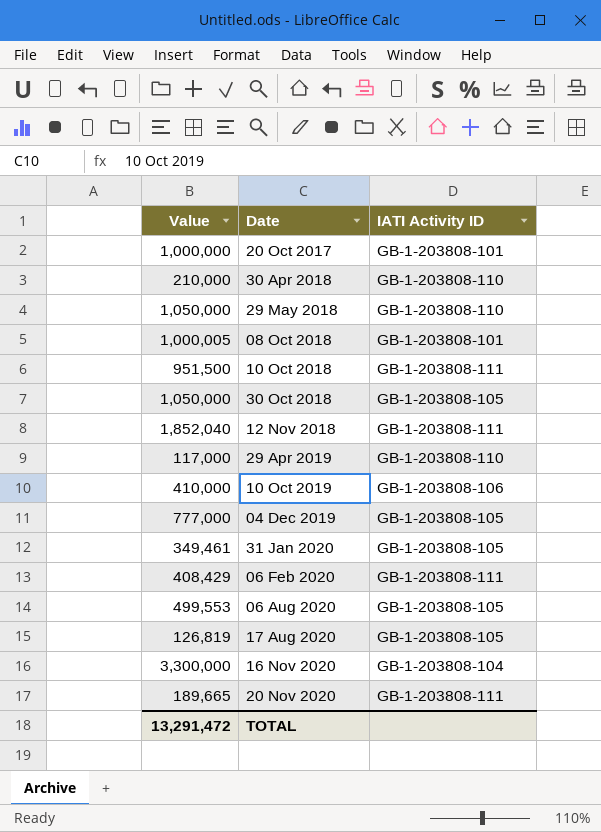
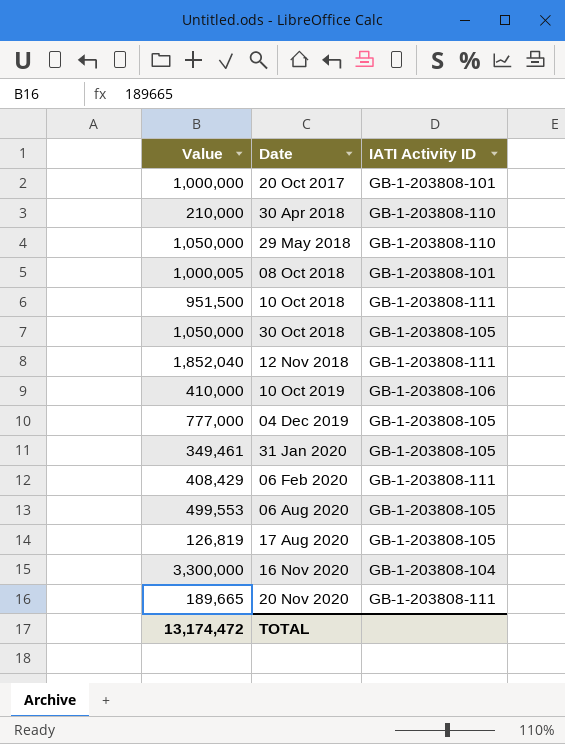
row 29 Apr 2019: 117,000 | GB-1-203808-110 -> none
TOTAL | Value: 13,291,472 -> 13,174,472

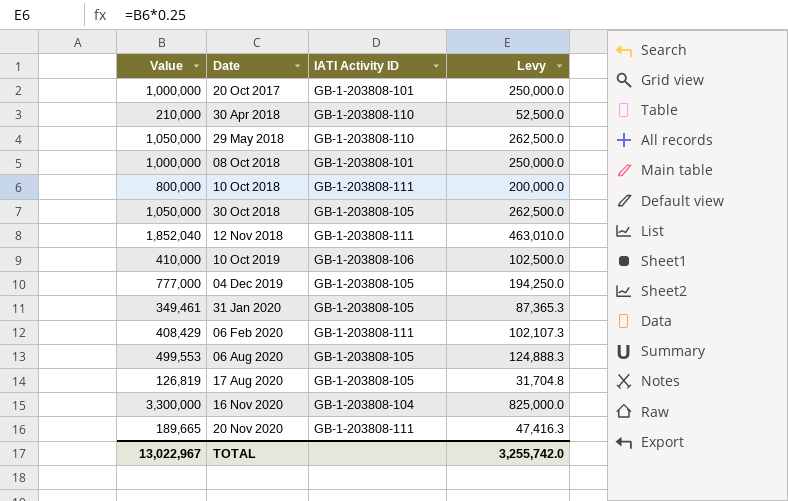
column Levy | formula: none -> [Value] * 0.25
08 Oct 2018 | Value: 1,000,005 -> 1,000,000
10 Oct 2018 | Value: 951,500 -> 800,000
TOTAL | Value: 13,174,472 -> 13,022,967

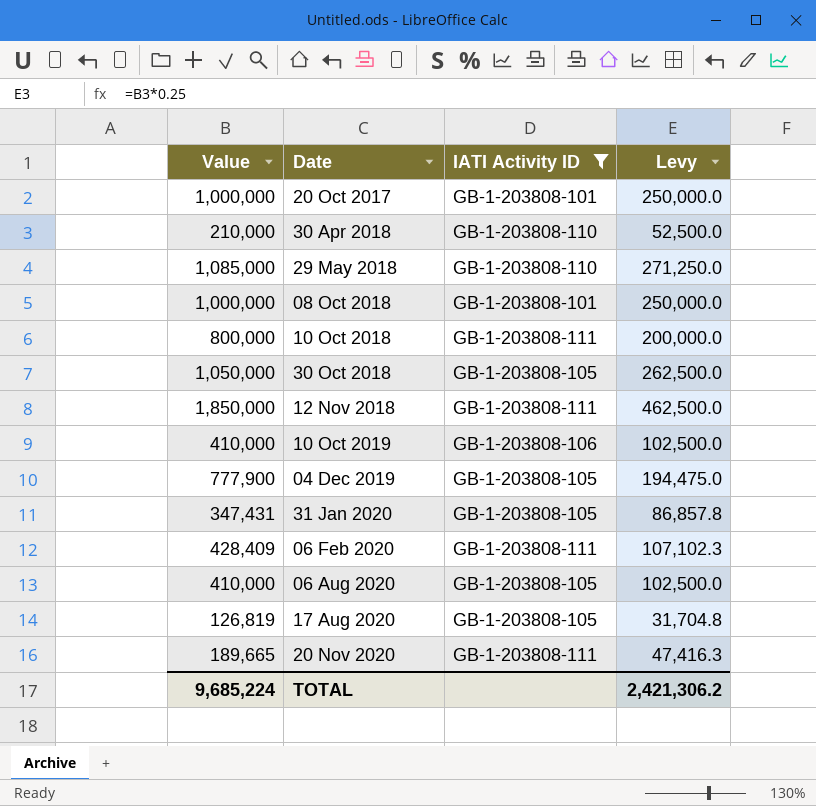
filter: none -> IATI Activity ID != GB-1-203808-104
29 May 2018 | Value: 1,050,000 -> 1,085,000
29 May 2018 | Levy: 262,500.0 -> 271,250.0
12 Nov 2018 | Value: 1,852,040 -> 1,850,000
12 Nov 2018 | Levy: 463,010.0 -> 462,500.0
04 Dec 2019 | Value: 777,000 -> 777,900
04 Dec 2019 | Levy: 194,250.0 -> 194,475.0
31 Jan 2020 | Value: 349,461 -> 347,431
31 Jan 2020 | Levy: 87,365.3 -> 86,857.8
06 Feb 2020 | Value: 408,429 -> 428,409
06 Feb 2020 | Levy: 102,107.3 -> 107,102.3
06 Aug 2020 | Value: 499,553 -> 410,000
06 Aug 2020 | Levy: 124,888.3 -> 102,500.0
TOTAL | Value: 13,022,967 -> 9,685,224
TOTAL | Levy: 3,255,742.0 -> 2,421,306.2

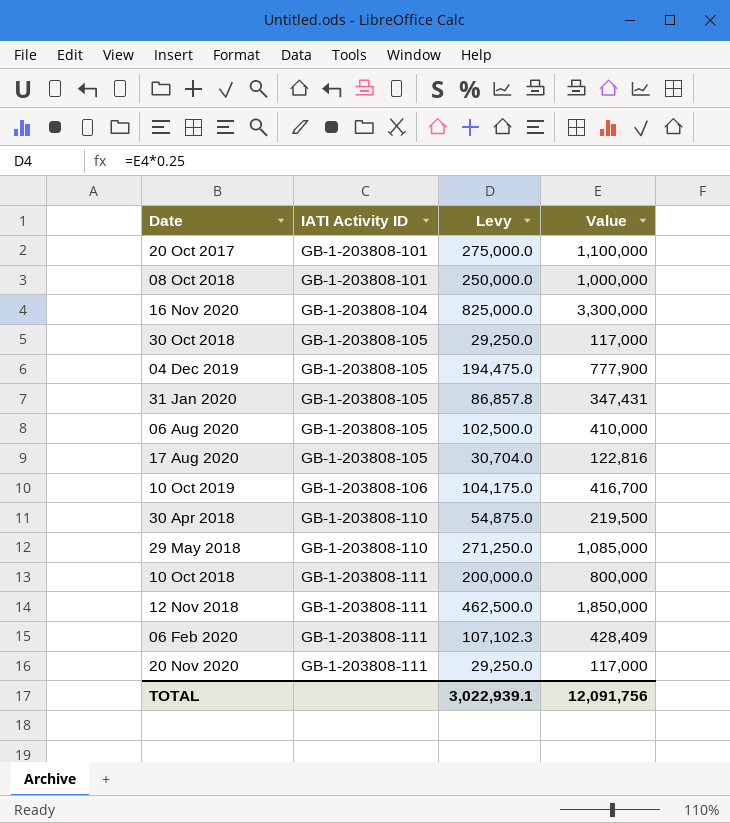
filter: IATI Activity ID != GB-1-203808-104 -> none
row order: Date ascending -> IATI Activity ID ascending
column Value | position: 1 -> 4
20 Oct 2017 | Levy: 250,000.0 -> 275,000.0
20 Oct 2017 | Value: 1,000,000 -> 1,100,000
30 Oct 2018 | Levy: 262,500.0 -> 29,250.0
30 Oct 2018 | Value: 1,050,000 -> 117,000
17 Aug 2020 | Levy: 31,704.8 -> 30,704.0
17 Aug 2020 | Value: 126,819 -> 122,816
10 Oct 2019 | Levy: 102,500.0 -> 104,175.0
10 Oct 2019 | Value: 410,000 -> 416,700
30 Apr 2018 | Levy: 52,500.0 -> 54,875.0
30 Apr 2018 | Value: 210,000 -> 219,500
20 Nov 2020 | Levy: 47,416.3 -> 29,250.0
20 Nov 2020 | Value: 189,665 -> 117,000
TOTAL | Levy: 2,421,306.2 -> 3,022,939.1
TOTAL | Value: 9,685,224 -> 12,091,756

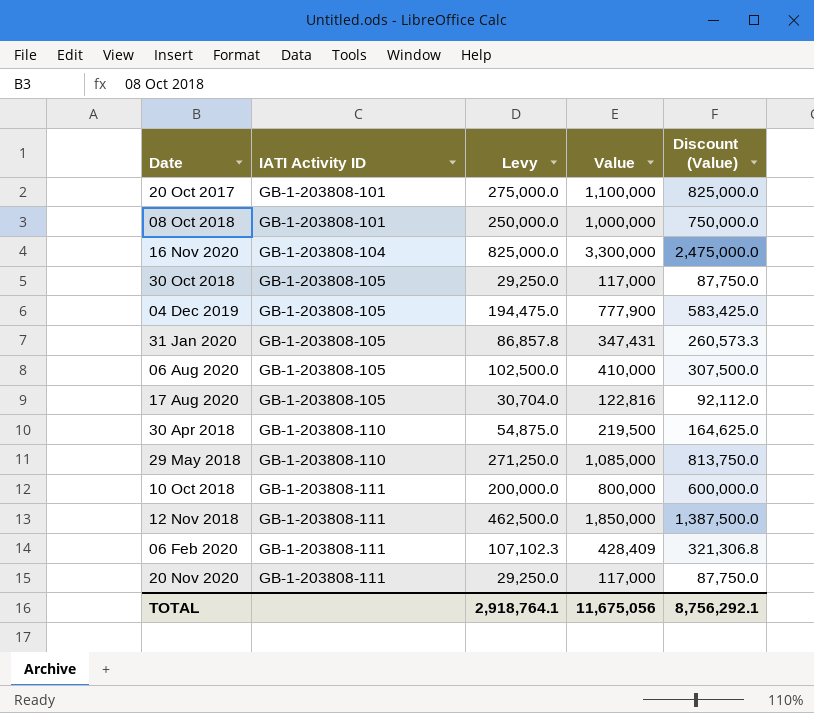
column Discount (Value) | formula: none -> [Value] * 0.75
row 10 Oct 2019: GB-1-203808-106 | 104,175.0 | 416,700 -> none
TOTAL | Levy: 3,022,939.1 -> 2,918,764.1
TOTAL | Value: 12,091,756 -> 11,675,056

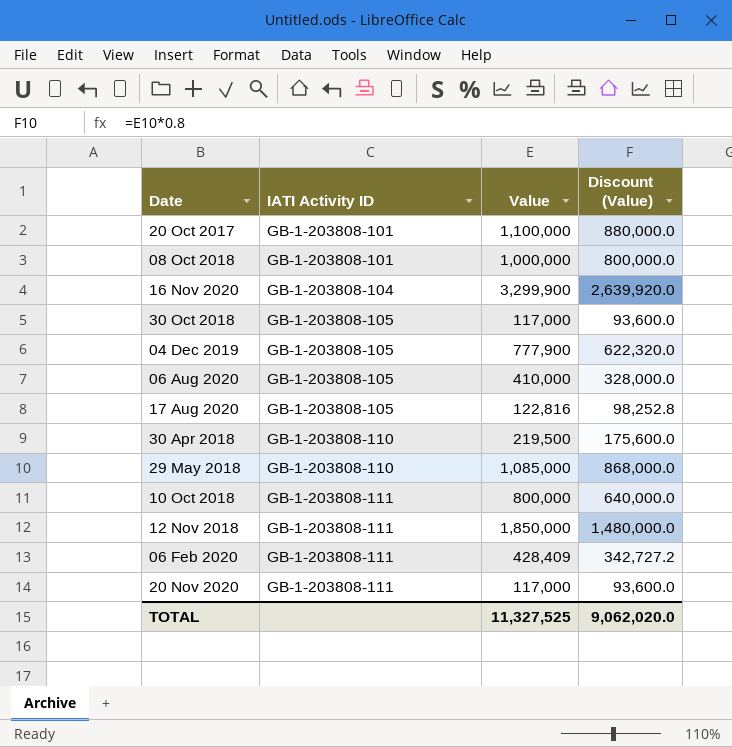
column Levy | formula: [Value] * 0.25 -> none
column Discount (Value) | formula: [Value] * 0.75 -> [Value] * 0.8
row 31 Jan 2020: GB-1-203808-105 | 86,857.8 | 347,431 | 260,573.3 -> none
16 Nov 2020 | Value: 3,300,000 -> 3,299,900
TOTAL | Value: 11,675,056 -> 11,327,525
TOTAL | Discount (Value): 8,756,292.1 -> 9,062,020.0

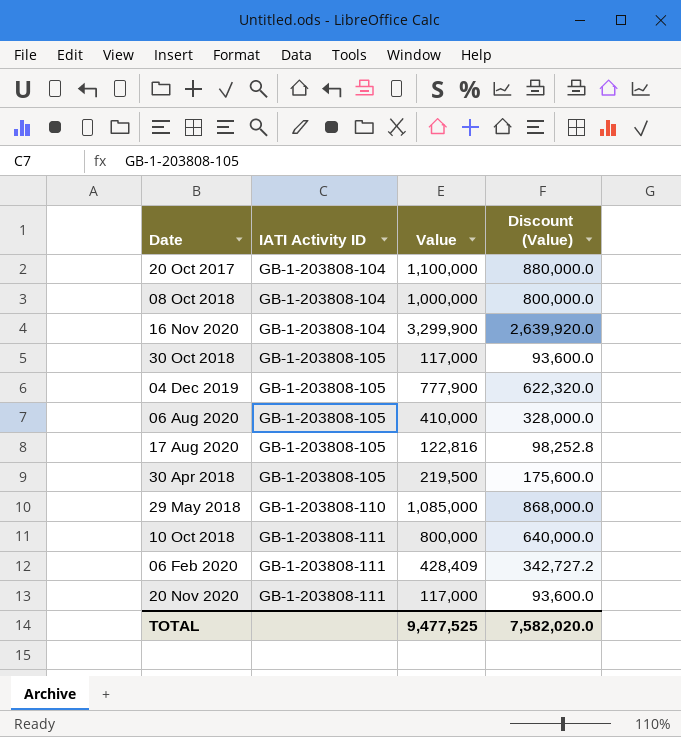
row 12 Nov 2018: GB-1-203808-111 | 1,850,000 | 1,480,000.0 -> none
20 Oct 2017 | IATI Activity ID: GB-1-203808-101 -> GB-1-203808-104
08 Oct 2018 | IATI Activity ID: GB-1-203808-101 -> GB-1-203808-104
30 Apr 2018 | IATI Activity ID: GB-1-203808-110 -> GB-1-203808-105
TOTAL | Value: 11,327,525 -> 9,477,525
TOTAL | Discount (Value): 9,062,020.0 -> 7,582,020.0

